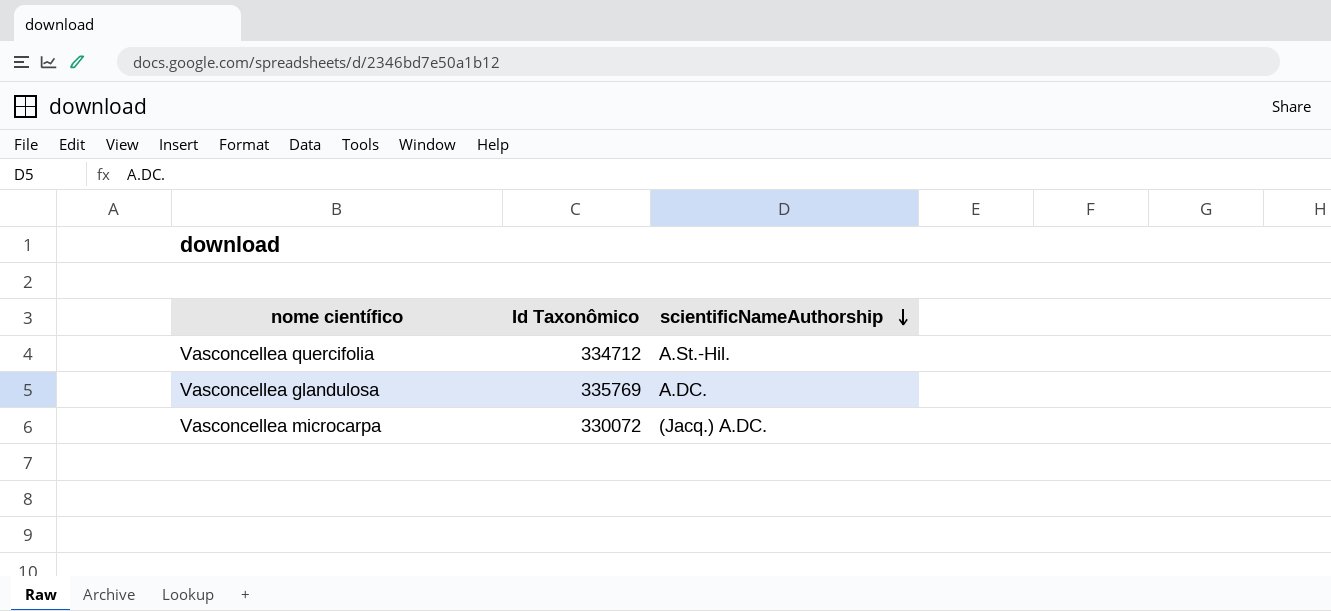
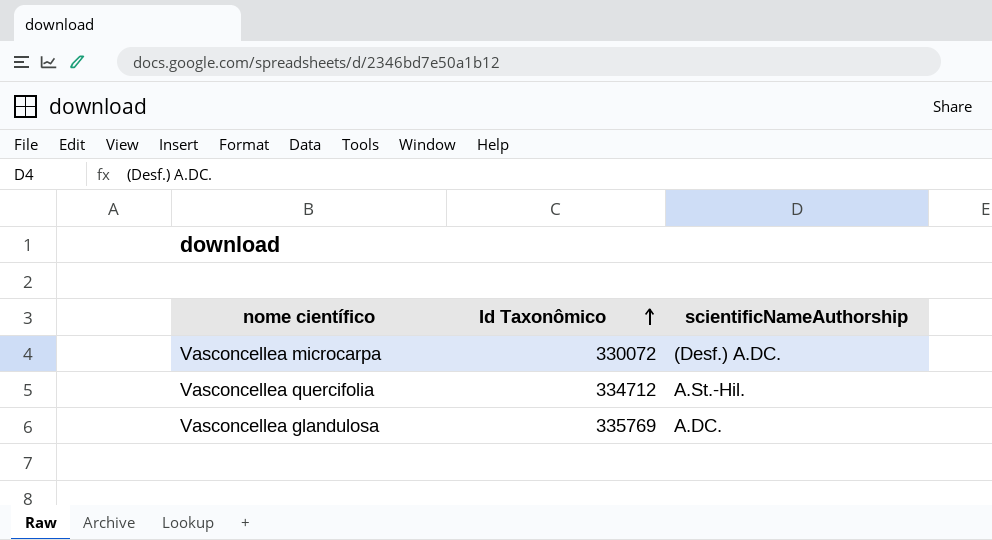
row order: scientificNameAuthorship descending -> Id Taxonômico ascending
Vasconcellea microcarpa | scientificNameAuthorship: (Jacq.) A.DC. -> (Desf.) A.DC.

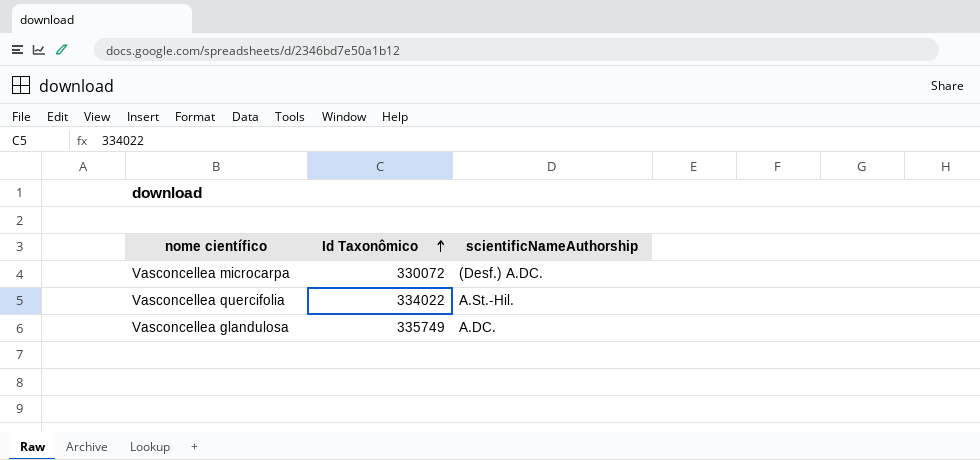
Vasconcellea quercifolia | Id Taxonômico: 334712 -> 334022
Vasconcellea glandulosa | Id Taxonômico: 335769 -> 335749

